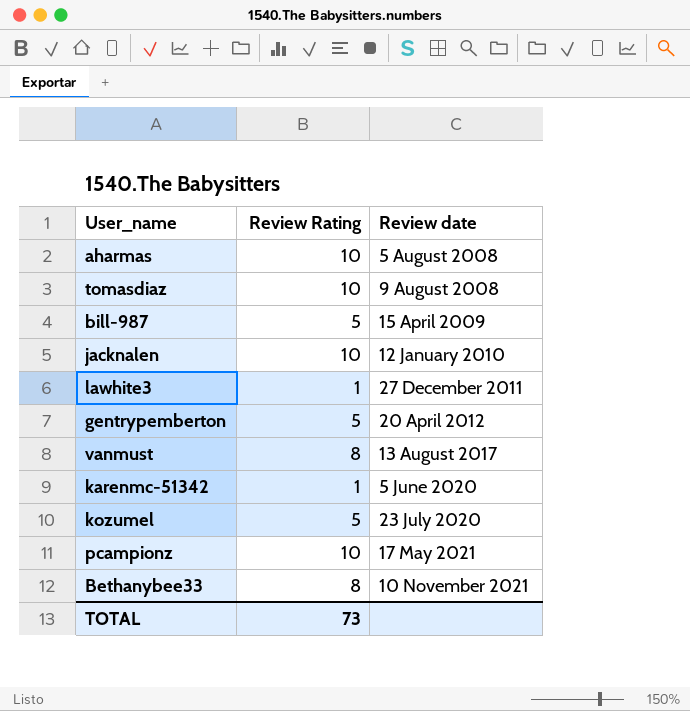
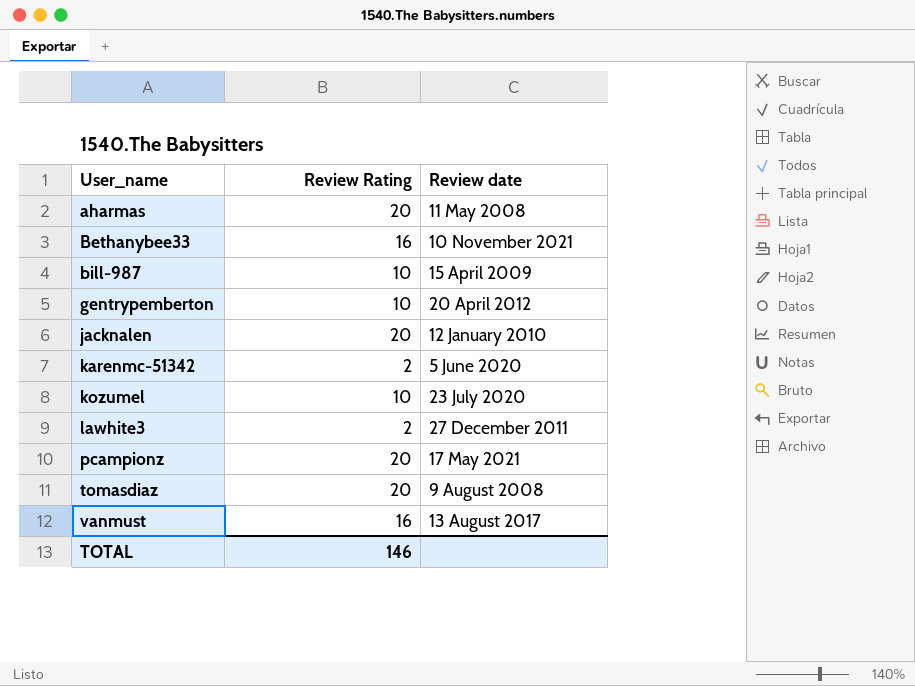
row order: Review date ascending -> User_name ascending
aharmas | Review Rating: 10 -> 20
aharmas | Review date: 5 August 2008 -> 11 May 2008
Bethanybee33 | Review Rating: 8 -> 16
bill-987 | Review Rating: 5 -> 10
gentrypemberton | Review Rating: 5 -> 10
jacknalen | Review Rating: 10 -> 20
karenmc-51342 | Review Rating: 1 -> 2
kozumel | Review Rating: 5 -> 10
lawhite3 | Review Rating: 1 -> 2
pcampionz | Review Rating: 10 -> 20
tomasdiaz | Review Rating: 10 -> 20
vanmust | Review Rating: 8 -> 16
TOTAL | Review Rating: 73 -> 146

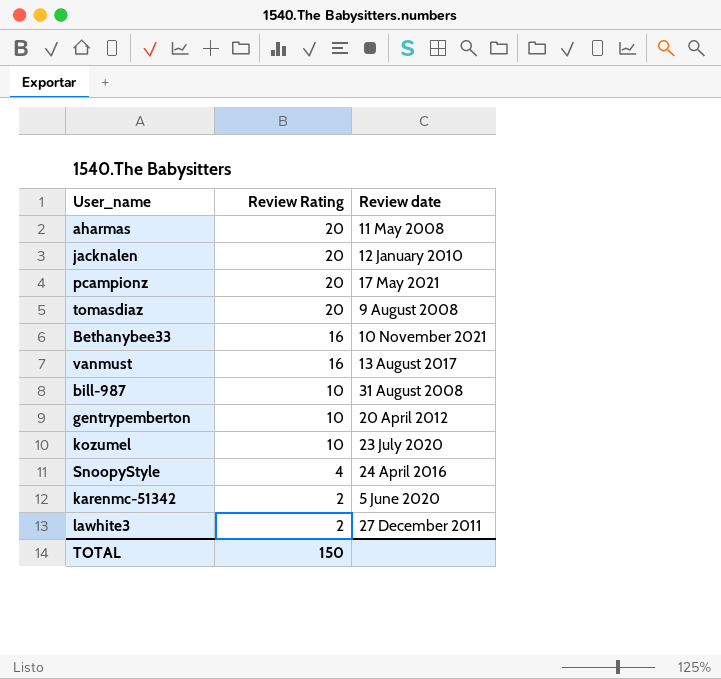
row order: User_name ascending -> Review Rating descending
bill-987 | Review date: 15 April 2009 -> 31 August 2008
row SnoopyStyle: none -> 4 | 24 April 2016
TOTAL | Review Rating: 146 -> 150

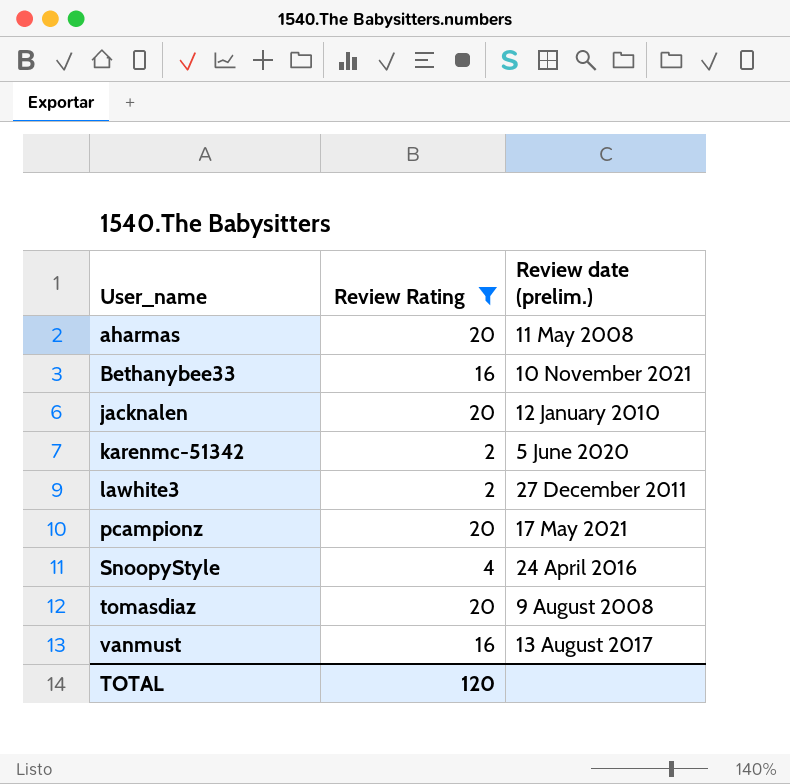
filter: none -> Review Rating != 10
row order: Review Rating descending -> User_name ascending
column name: Review date -> Review date (prelim.)
TOTAL | Review Rating: 150 -> 120

